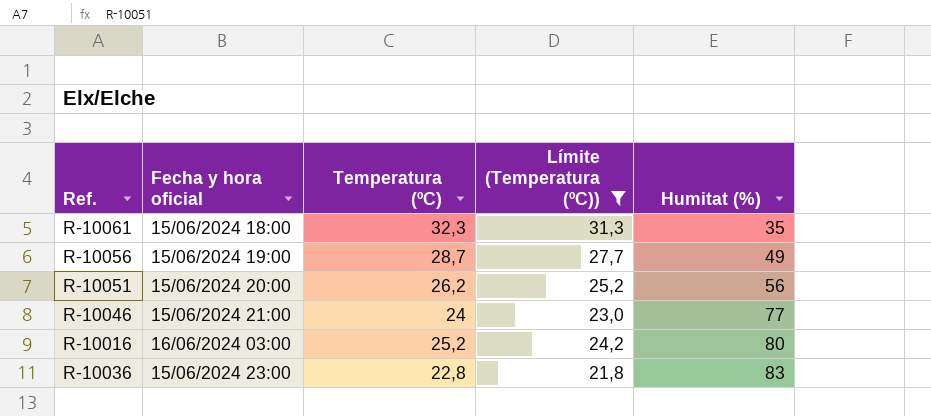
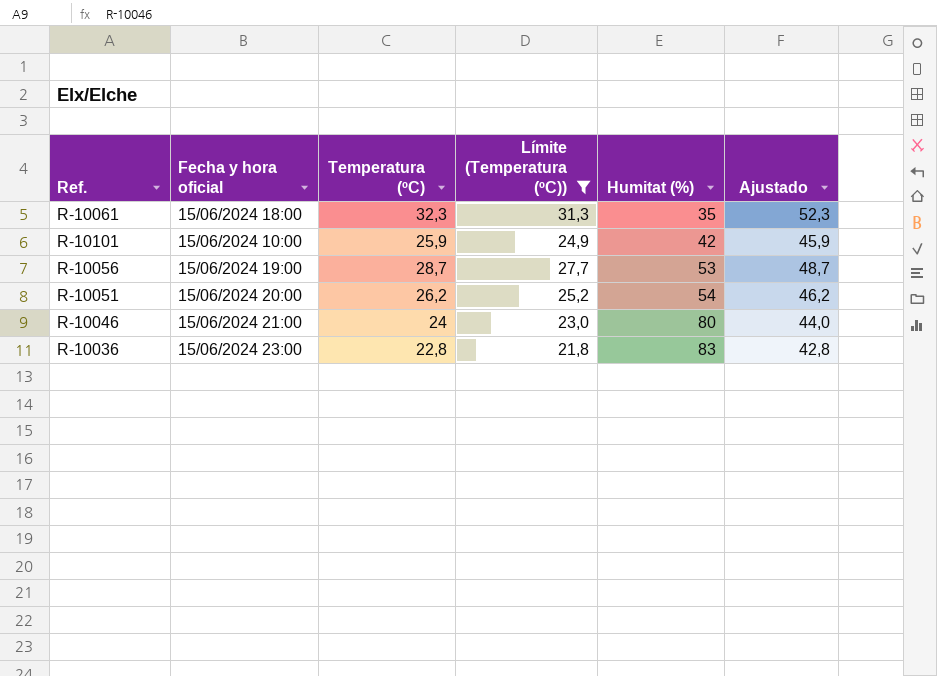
column Ajustado | formula: none -> [Temperatura (ºC)] + 20
row R-10016: 16/06/2024 03:00 | 25,2 | 24,2 | 80 -> none
row R-10101: none -> 15/06/2024 10:00 | 25,9 | 24,9 | 42 | 45,9
R-10056 | Humitat (%): 49 -> 53
R-10051 | Humitat (%): 56 -> 54
R-10046 | Humitat (%): 77 -> 80

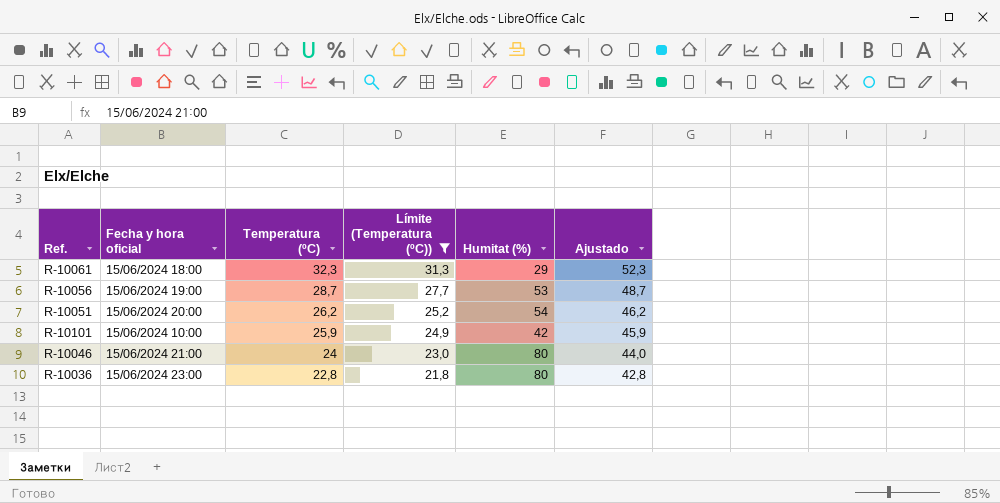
row order: Humitat (%) ascending -> Temperatura (ºC) descending
R-10061 | Humitat (%): 35 -> 29
R-10036 | Humitat (%): 83 -> 80

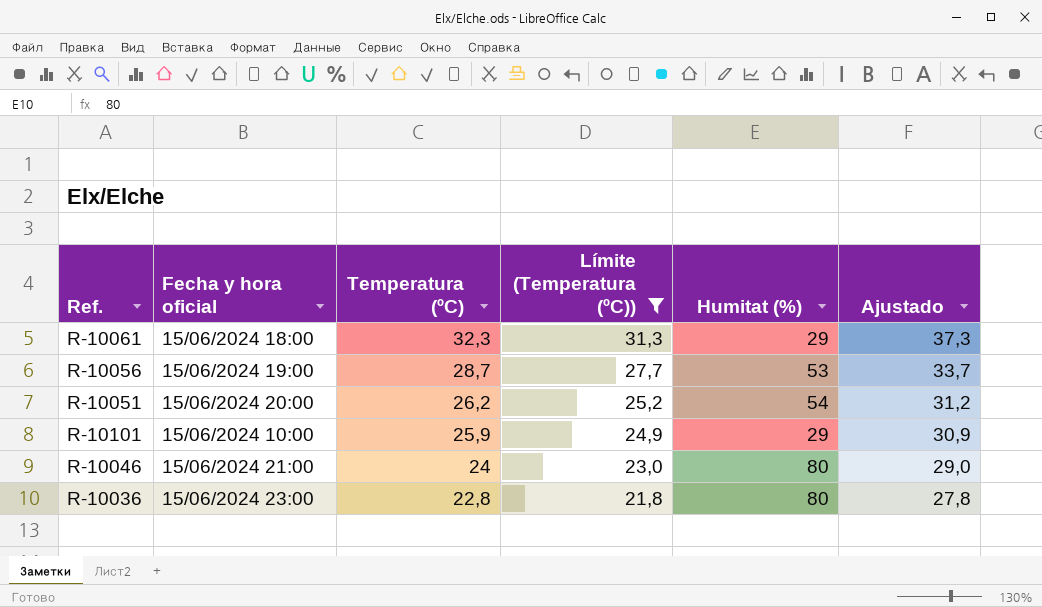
column Ajustado | formula: [Temperatura (ºC)] + 20 -> [Temperatura (ºC)] + 5
R-10101 | Humitat (%): 42 -> 29

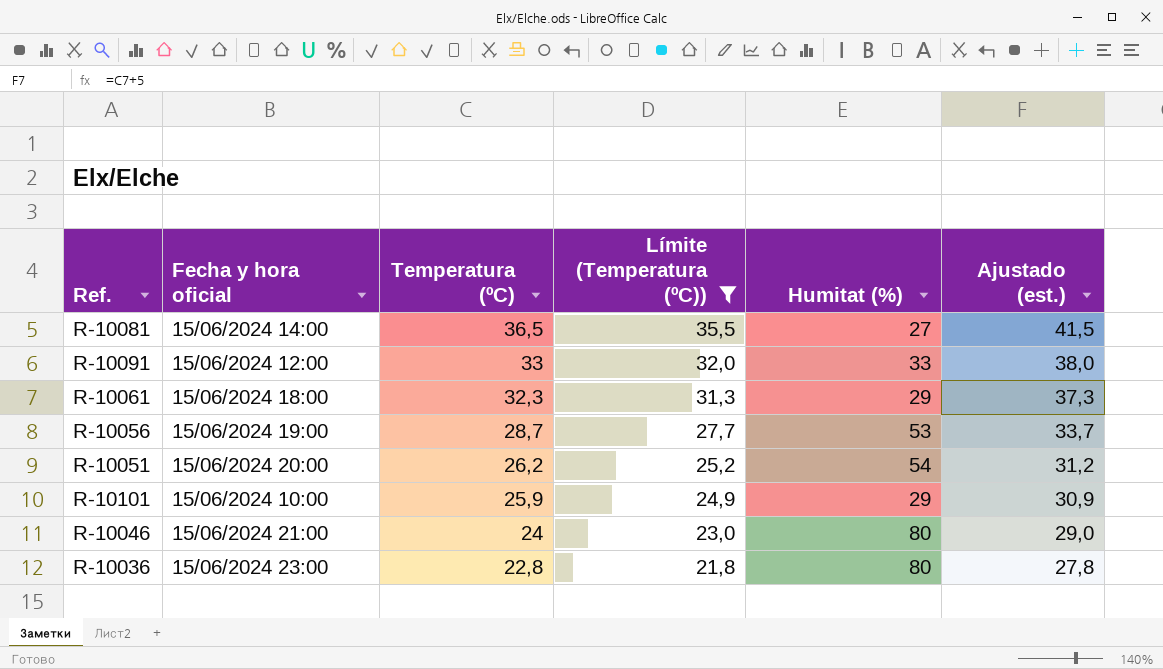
column name: Ajustado -> Ajustado (est.)
row R-10081: none -> 15/06/2024 14:00 | 36,5 | 35,5 | 27 | 41,5
row R-10091: none -> 15/06/2024 12:00 | 33 | 32,0 | 33 | 38,0

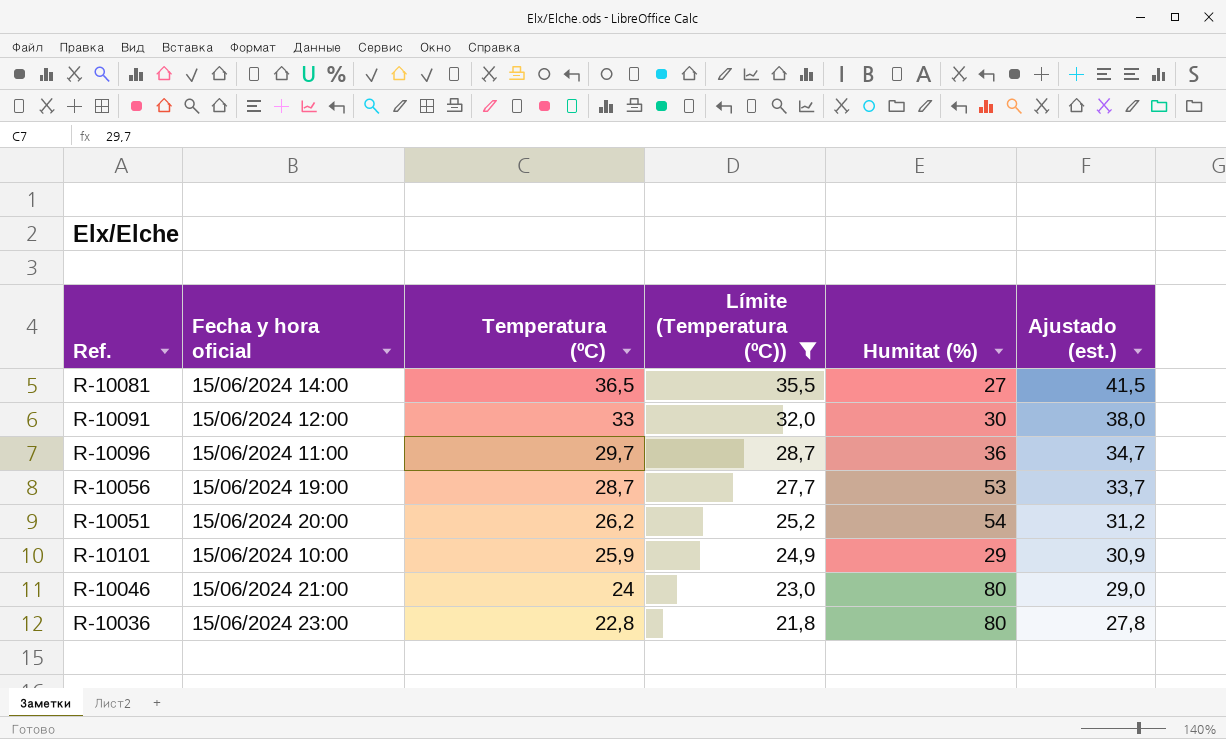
row R-10061: 15/06/2024 18:00 | 32,3 | 31,3 | 29 | 37,3 -> none
R-10091 | Humitat (%): 33 -> 30
row R-10096: none -> 15/06/2024 11:00 | 29,7 | 28,7 | 36 | 34,7

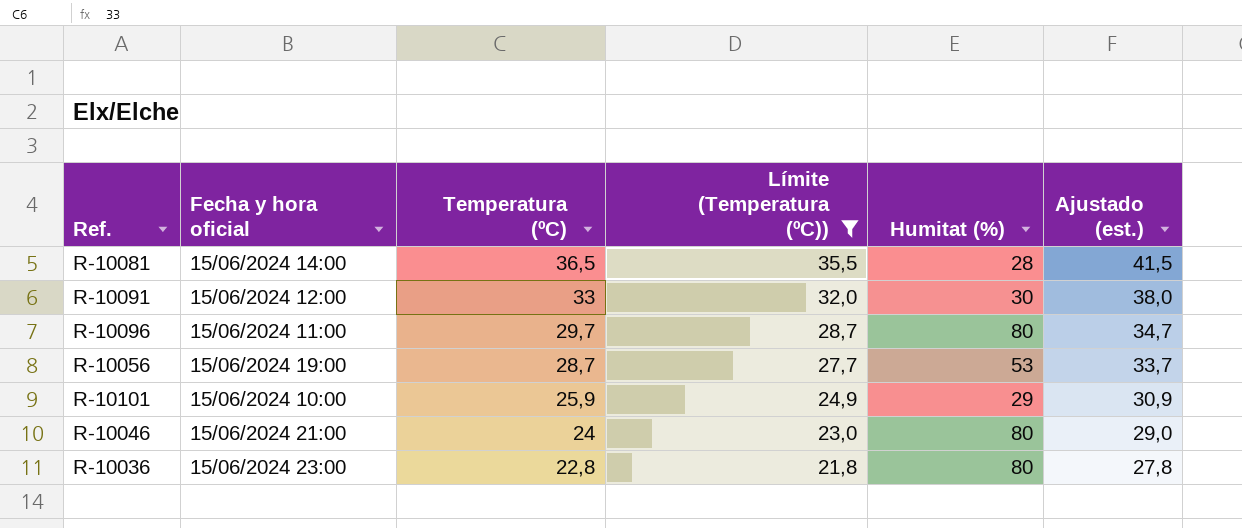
row R-10051: 15/06/2024 20:00 | 26,2 | 25,2 | 54 | 31,2 -> none
R-10081 | Humitat (%): 27 -> 28
R-10096 | Humitat (%): 36 -> 80

